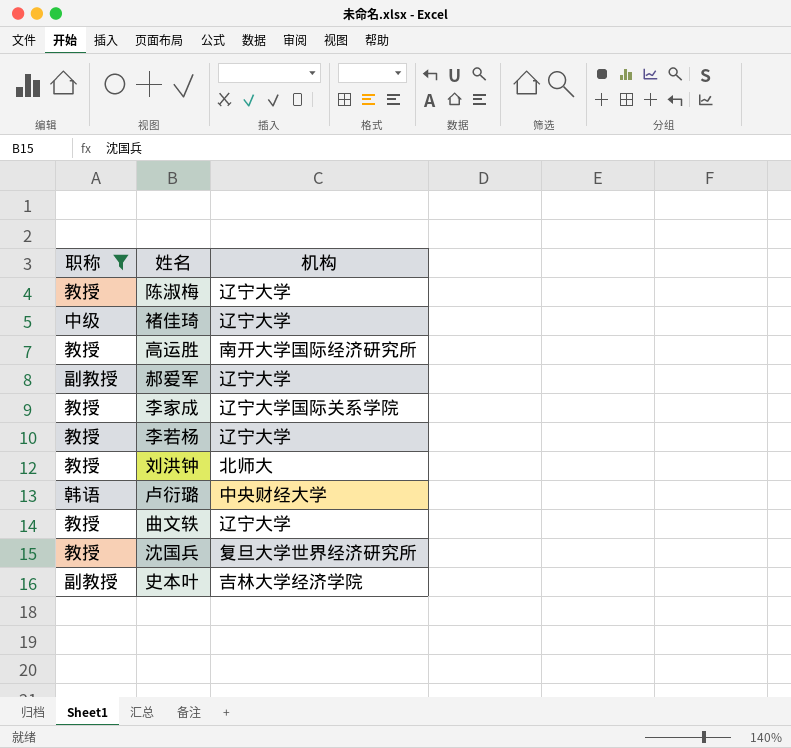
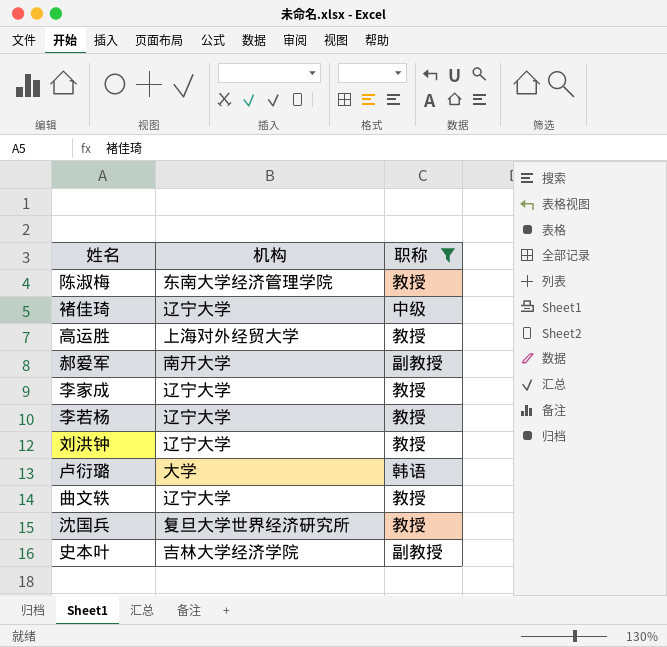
column 职称 | position: 1 -> 3
陈淑梅 | 机构: 辽宁大学 -> 东南大学经济管理学院
高运胜 | 机构: 南开大学国际经济研究所 -> 上海对外经贸大学
郝爱军 | 机构: 辽宁大学 -> 南开大学
李家成 | 机构: 辽宁大学国际关系学院 -> 辽宁大学
刘洪钟 | 机构: 北师大 -> 辽宁大学
卢衍璐 | 机构: 中央财经大学 -> 大学

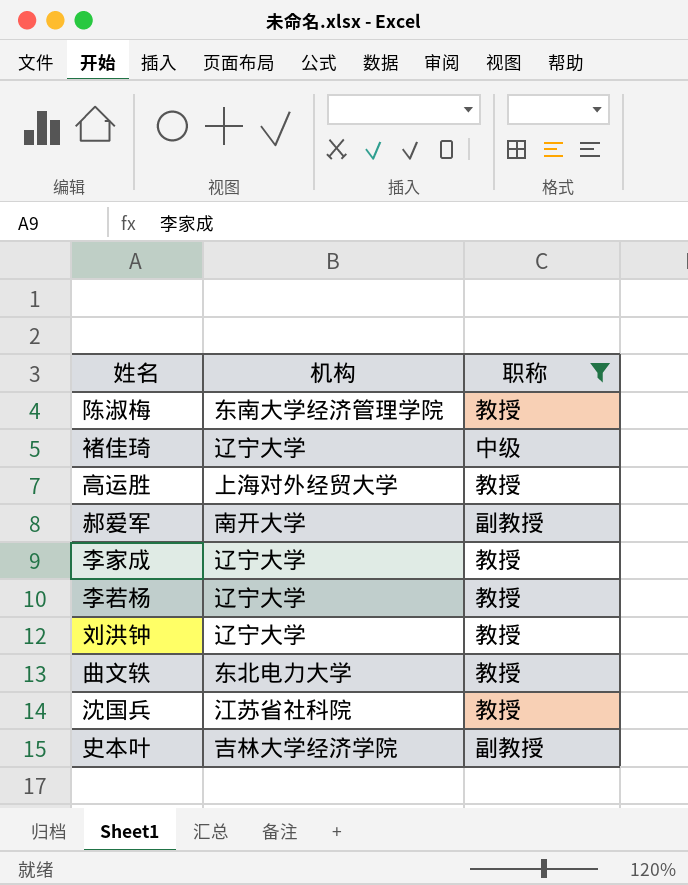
row 卢衍璐: 大学 | 韩语 -> none
曲文轶 | 机构: 辽宁大学 -> 东北电力大学
沈国兵 | 机构: 复旦大学世界经济研究所 -> 江苏省社科院

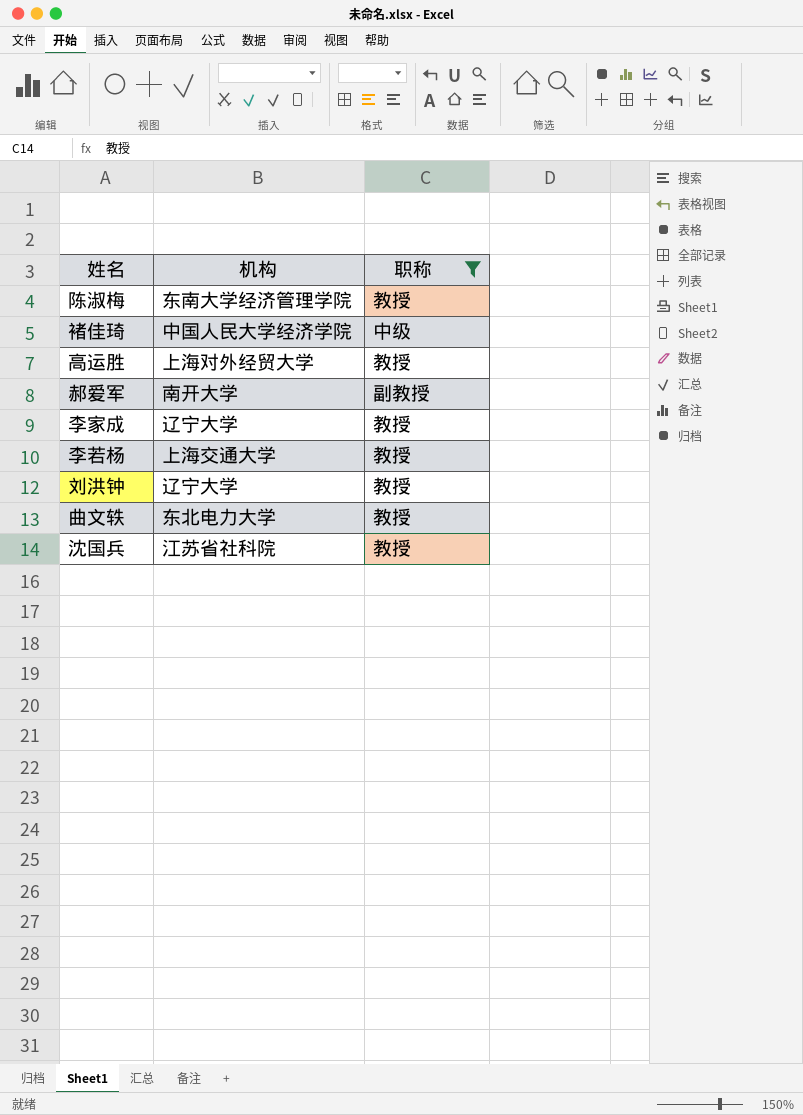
row 史本叶: 吉林大学经济学院 | 副教授 -> none
褚佳琦 | 机构: 辽宁大学 -> 中国人民大学经济学院
李若杨 | 机构: 辽宁大学 -> 上海交通大学

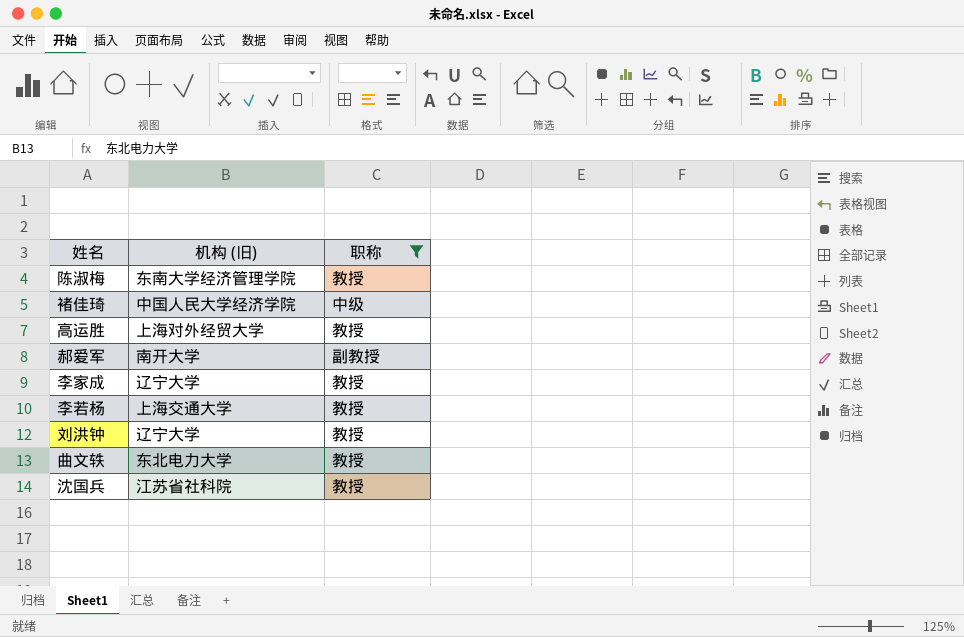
column name: 机构 -> 机构 (旧)

